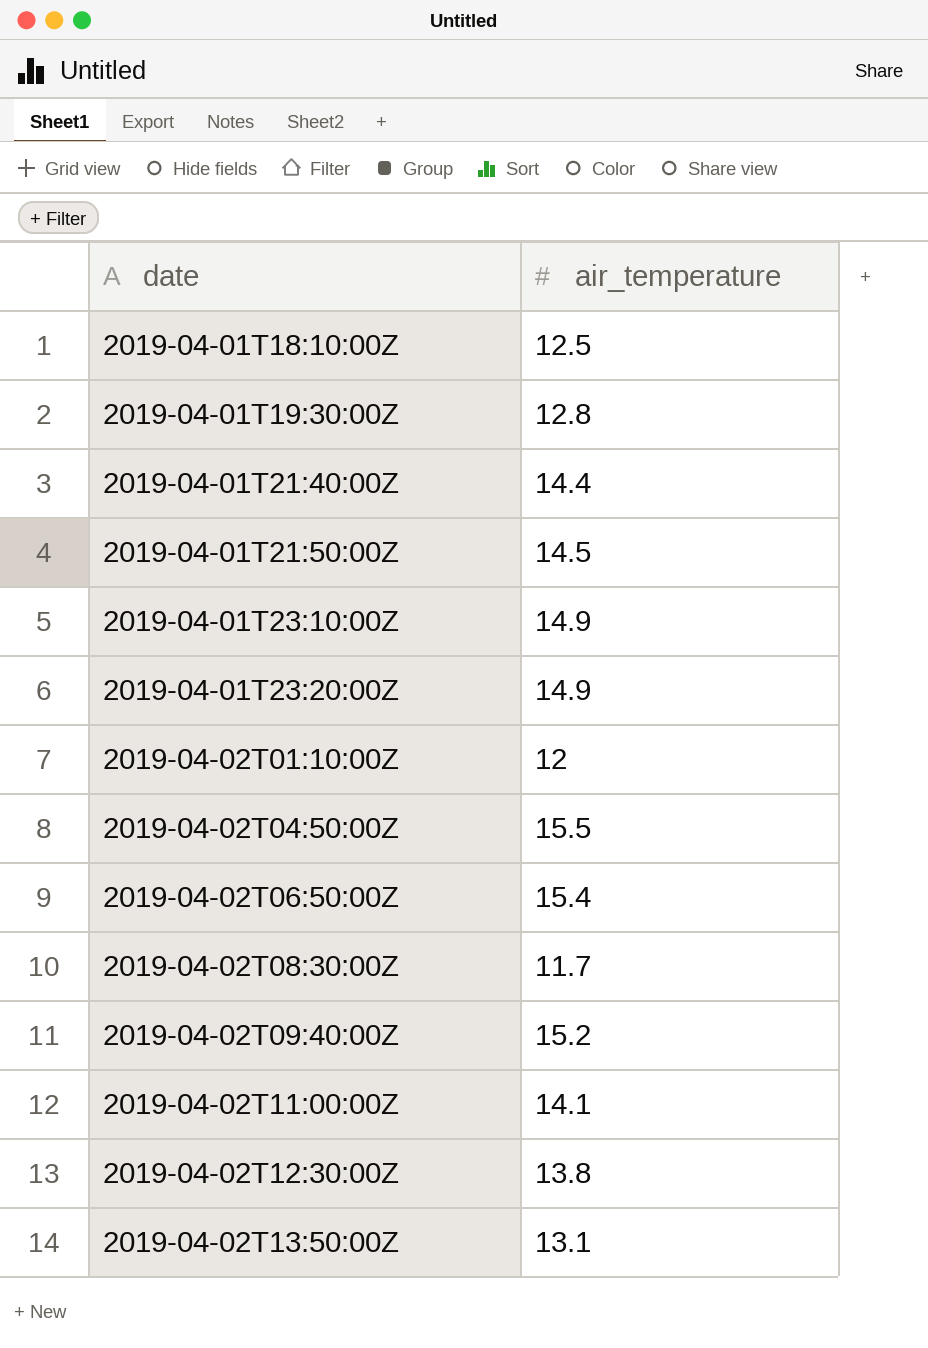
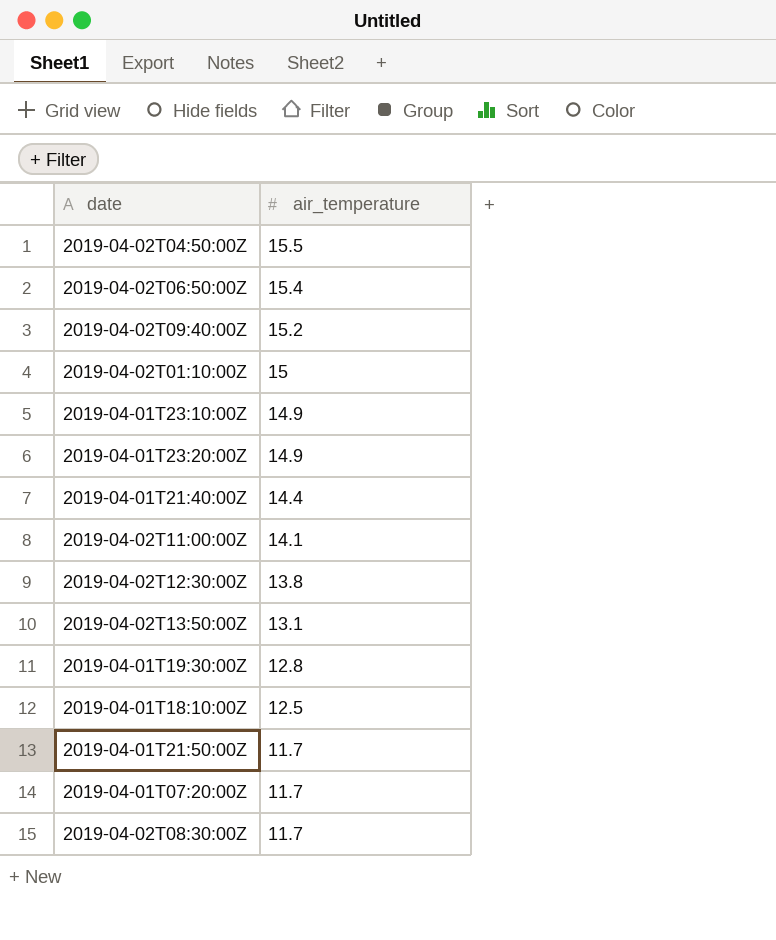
row order: date ascending -> air_temperature descending
2019-04-02T01:10:00Z | air_temperature: 12 -> 15
2019-04-01T21:50:00Z | air_temperature: 14.5 -> 11.7
row 2019-04-01T07:20:00Z: none -> 11.7

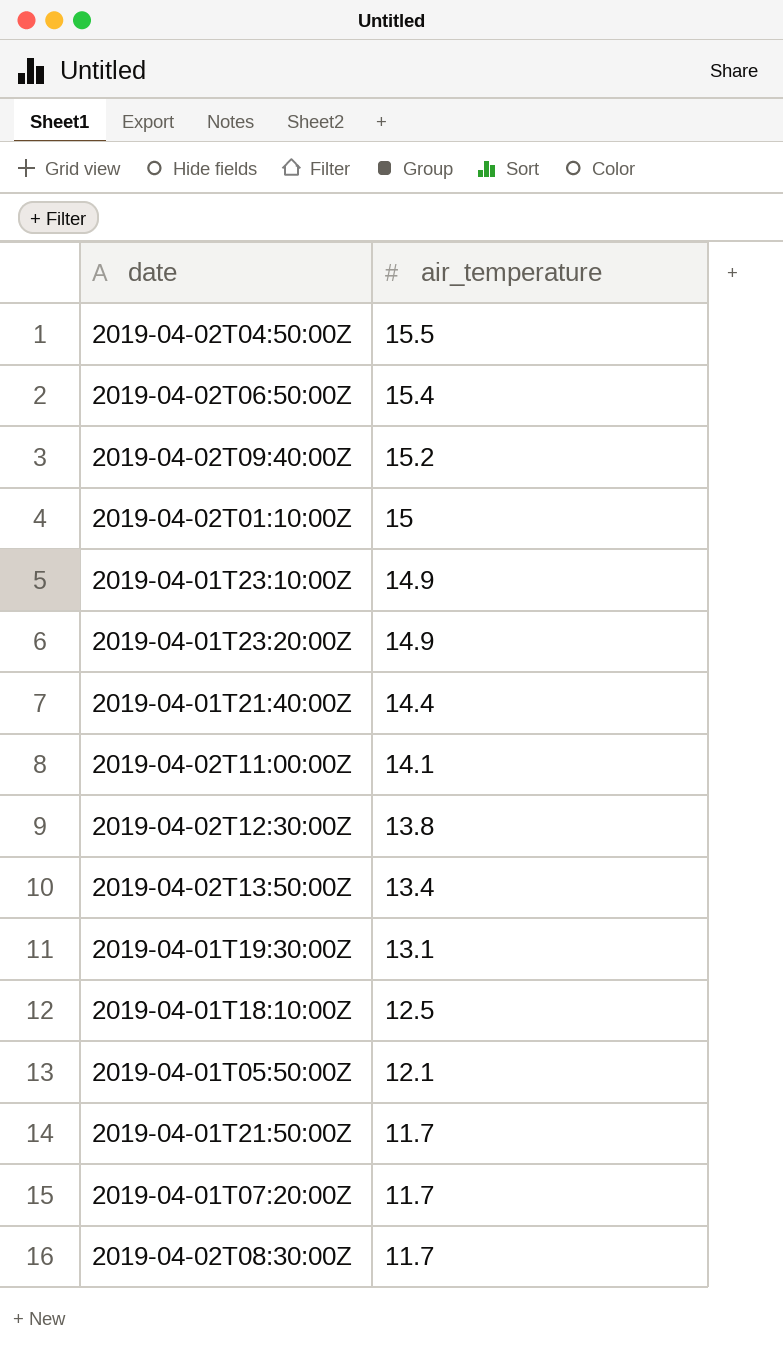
2019-04-02T13:50:00Z | air_temperature: 13.1 -> 13.4
2019-04-01T19:30:00Z | air_temperature: 12.8 -> 13.1
row 2019-04-01T05:50:00Z: none -> 12.1

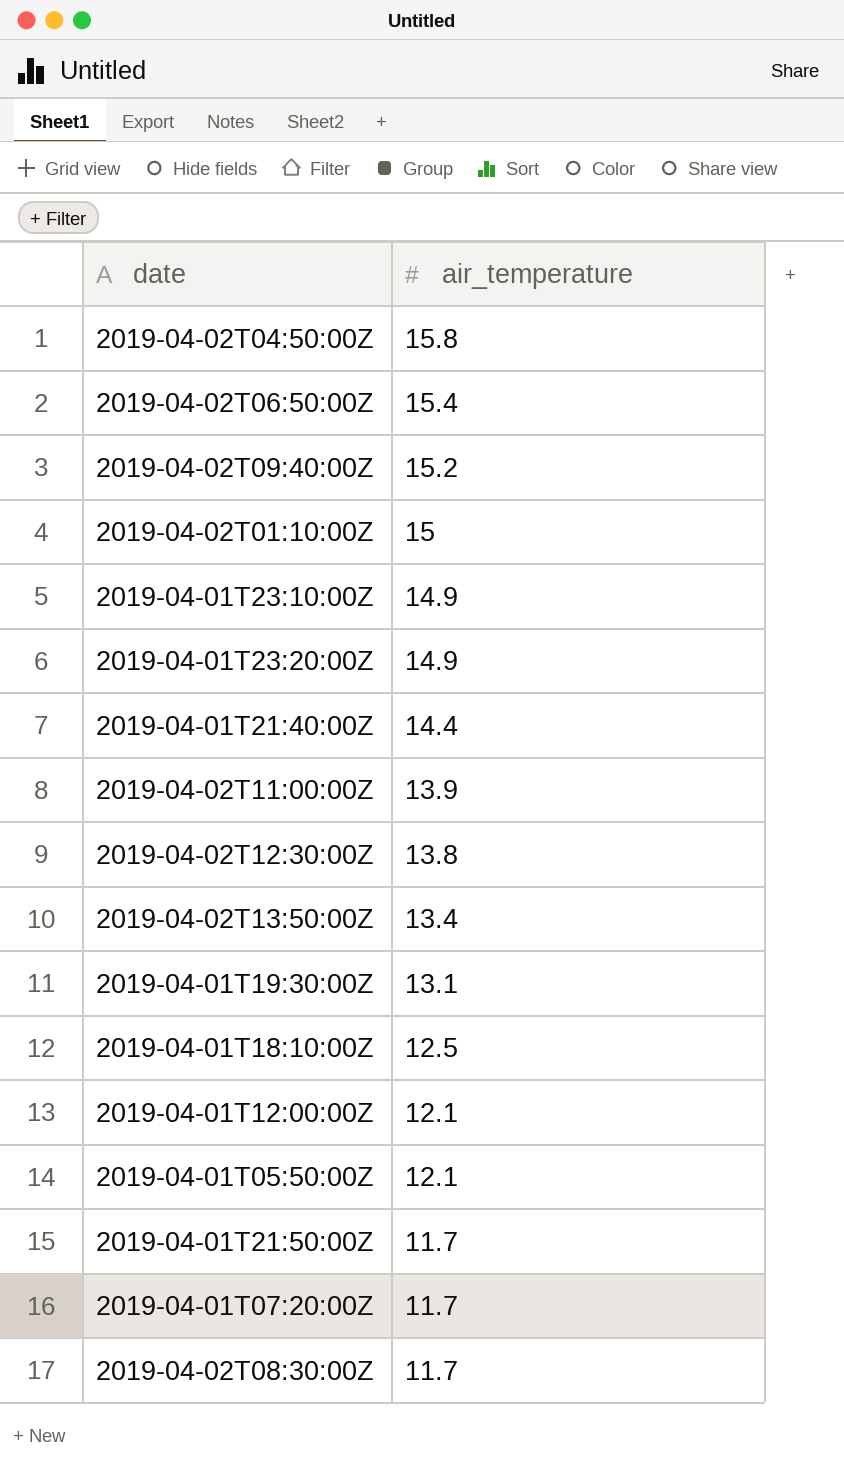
2019-04-02T04:50:00Z | air_temperature: 15.5 -> 15.8
2019-04-02T11:00:00Z | air_temperature: 14.1 -> 13.9
row 2019-04-01T12:00:00Z: none -> 12.1

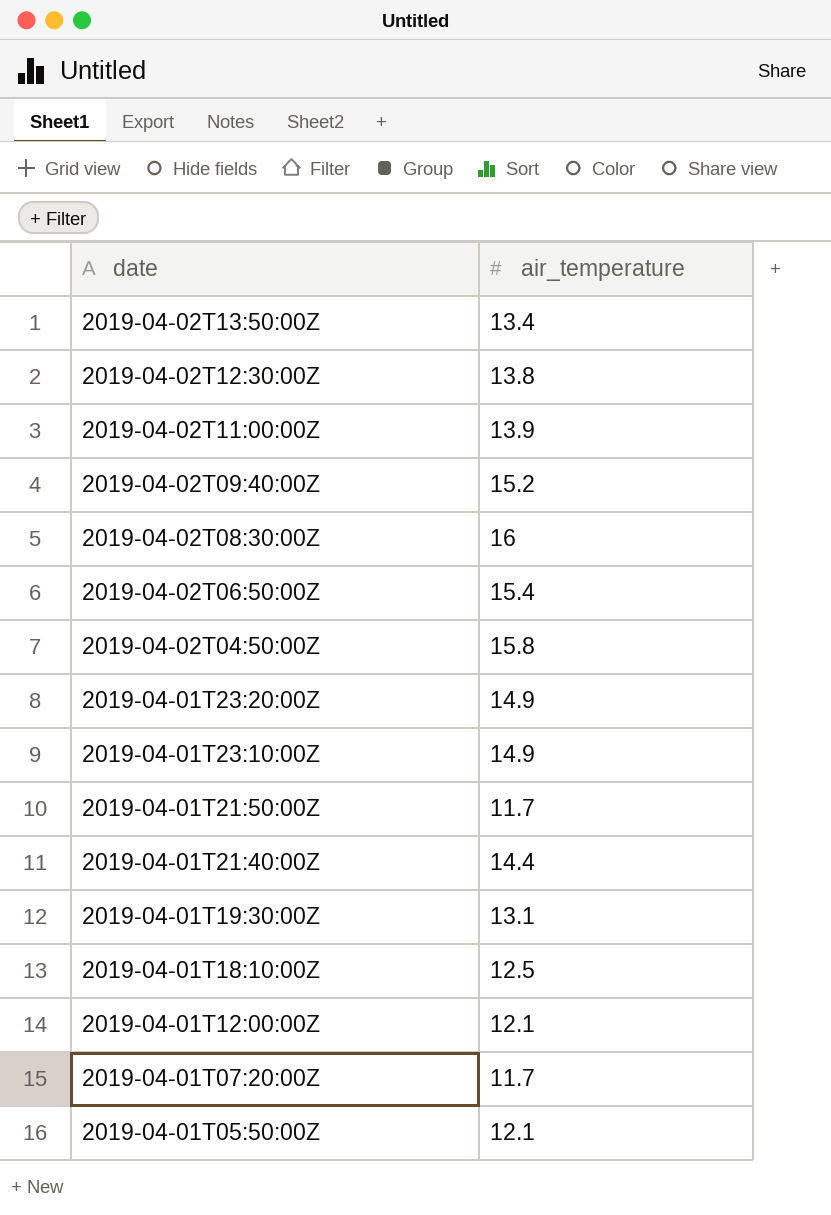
row order: air_temperature descending -> date descending
row 2019-04-02T01:10:00Z: 15 -> none
2019-04-02T08:30:00Z | air_temperature: 11.7 -> 16

